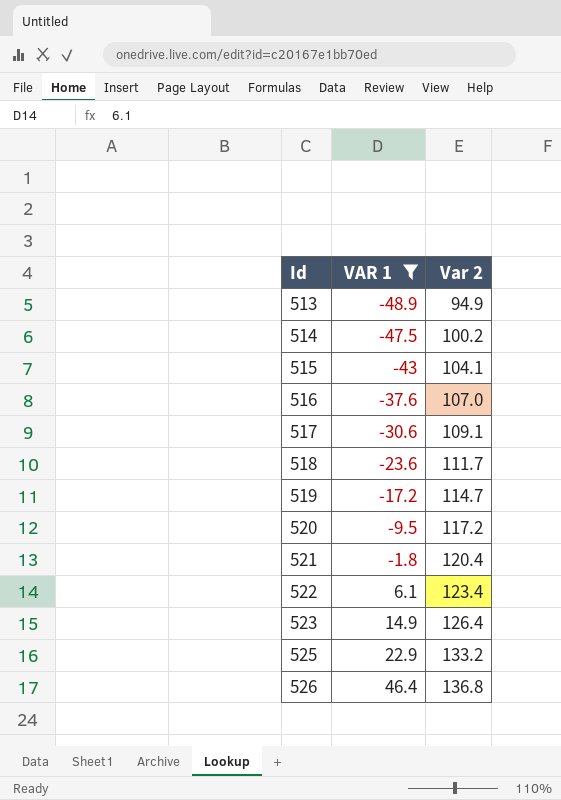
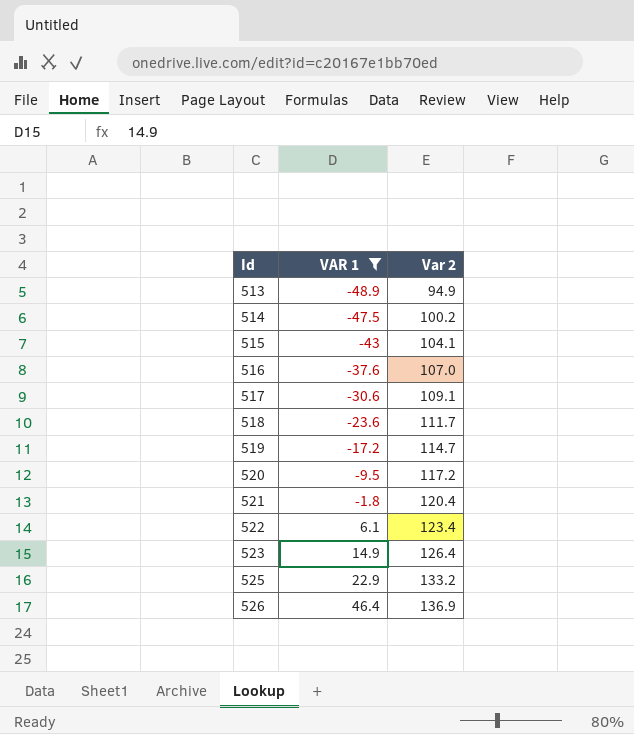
526 | Var 2: 136.8 -> 136.9

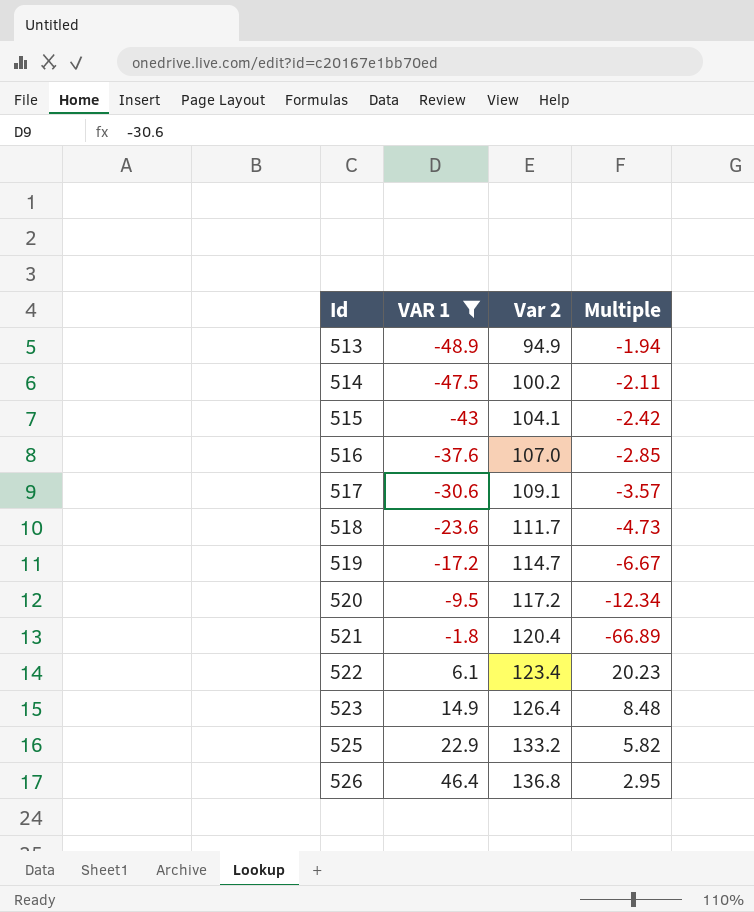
column Multiple | formula: none -> [Var 2] / [VAR 1]
526 | Var 2: 136.9 -> 136.8

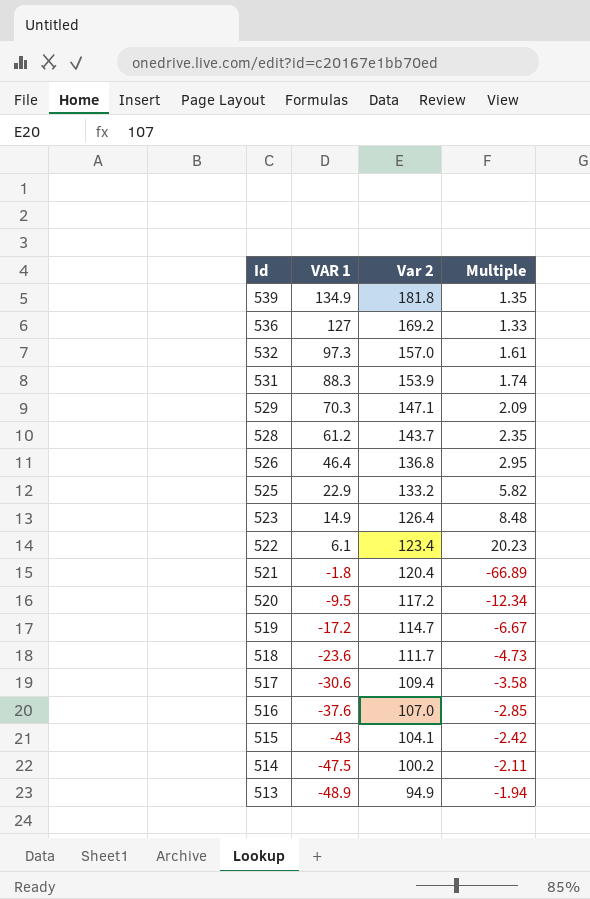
filter: VAR 1 <= 46.4 -> none
row order: Id ascending -> Id descending
517 | Var 2: 109.1 -> 109.4
517 | Multiple: -3.57 -> -3.58

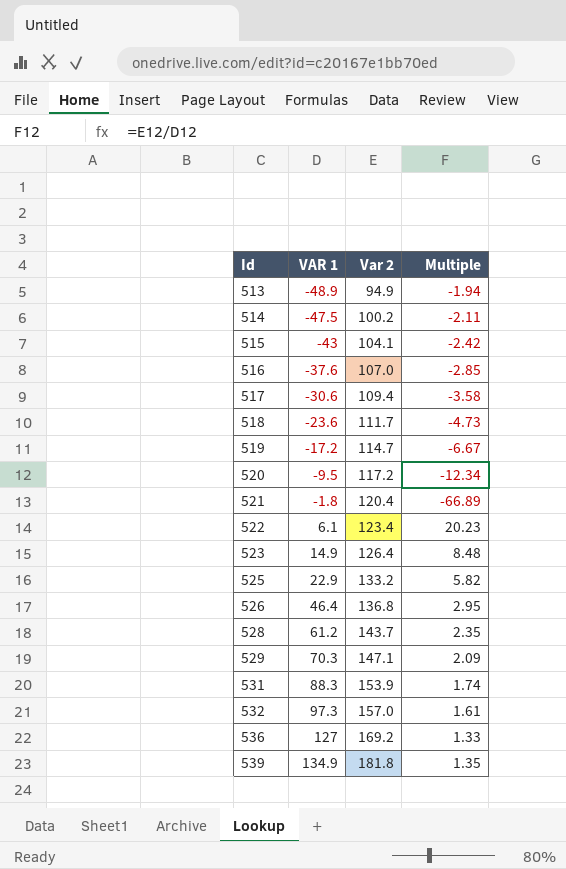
row order: Id descending -> Id ascending

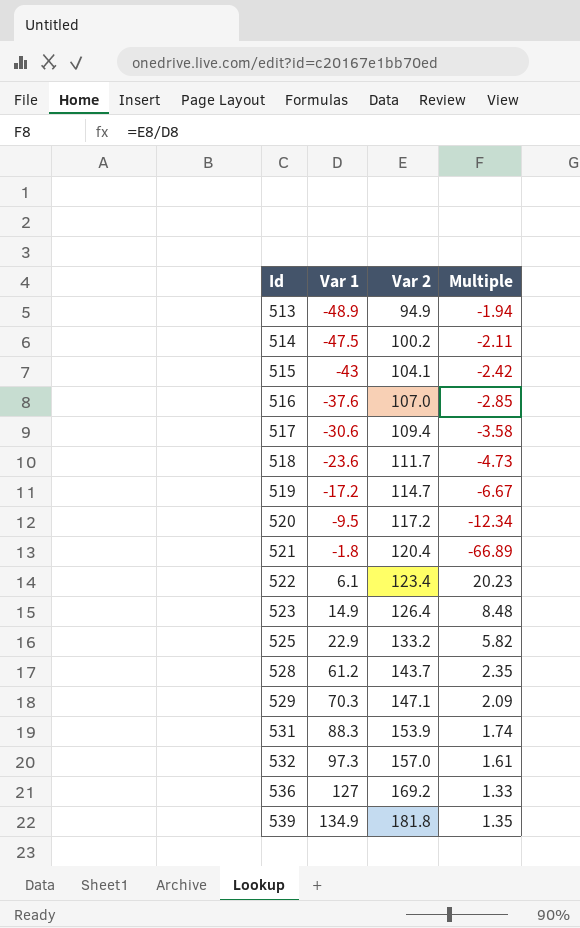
column name: VAR 1 -> Var 1
row 526: 46.4 | 136.8 | 2.95 -> none

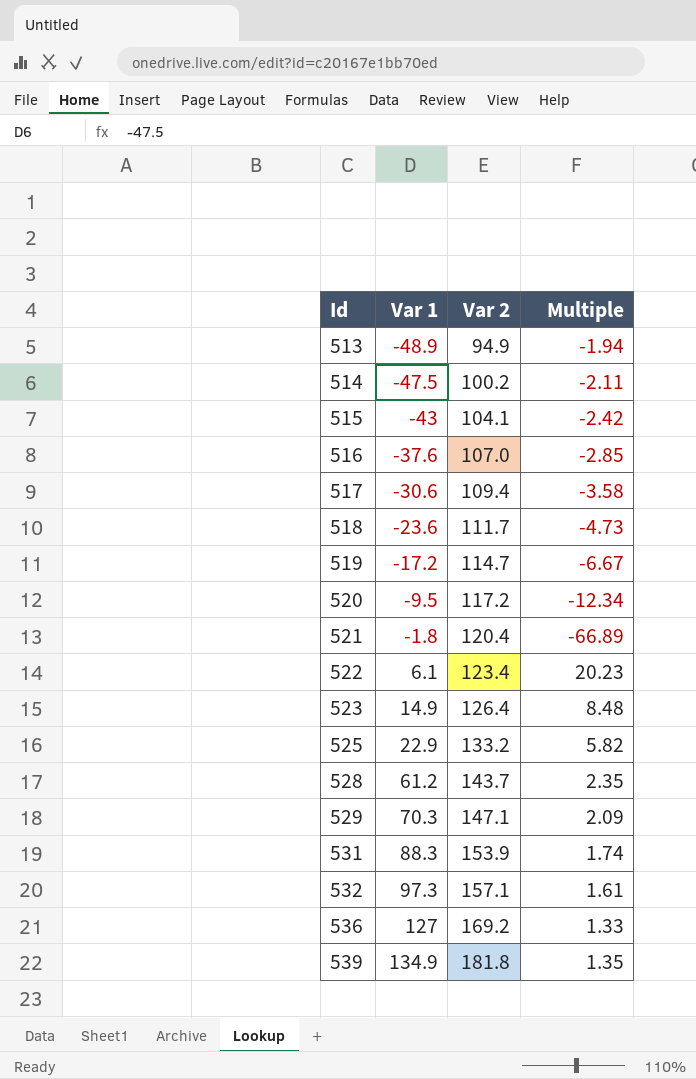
532 | Var 2: 157.0 -> 157.1

